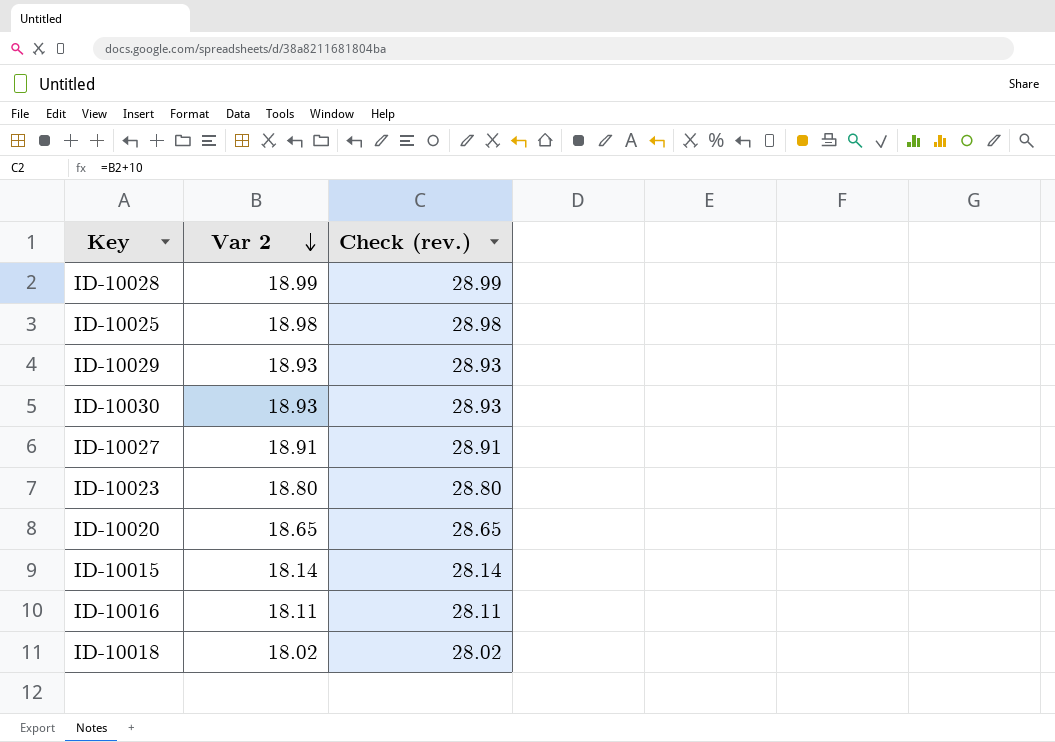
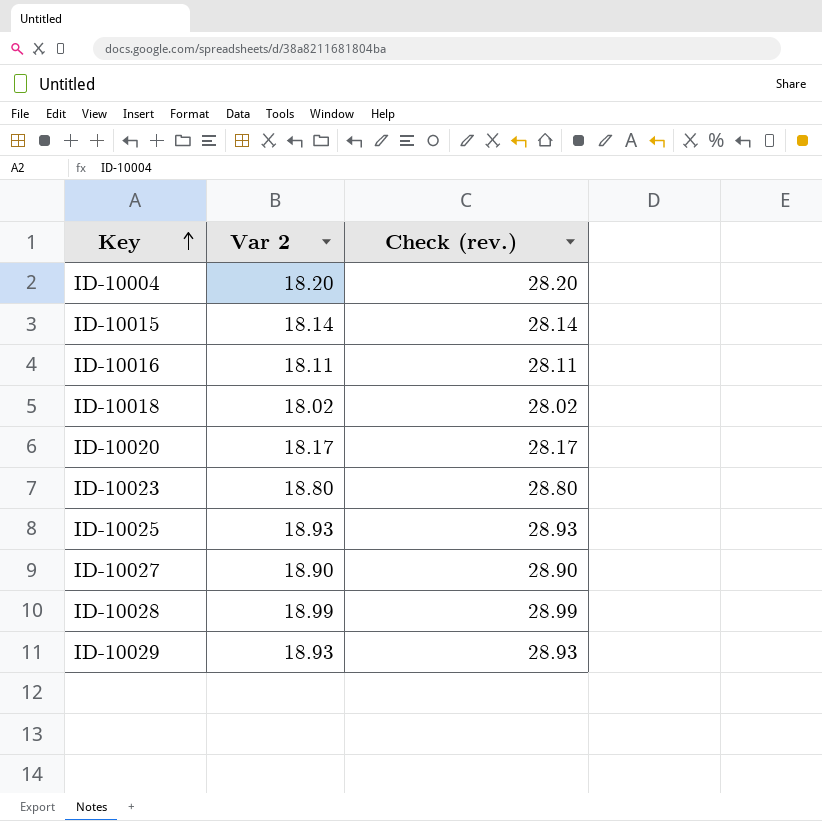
row order: Var 2 descending -> Key ascending
row ID-10030: 18.93 | 28.93 -> none
row ID-10004: none -> 18.20 | 28.20
ID-10020 | Var 2: 18.65 -> 18.17
ID-10020 | Check (rev.): 28.65 -> 28.17
ID-10025 | Var 2: 18.98 -> 18.93
ID-10025 | Check (rev.): 28.98 -> 28.93
ID-10027 | Var 2: 18.91 -> 18.90
ID-10027 | Check (rev.): 28.91 -> 28.90

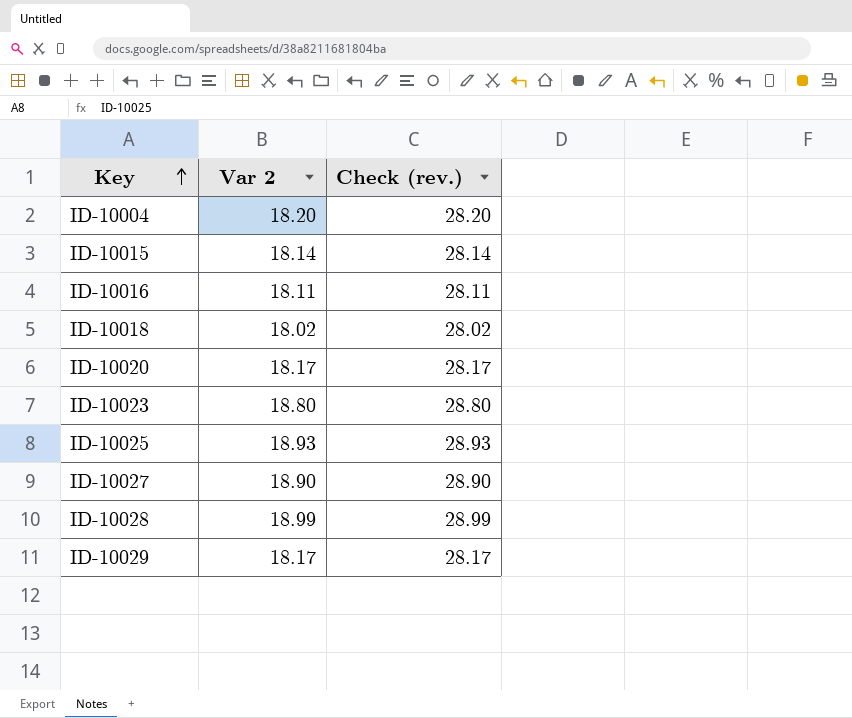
ID-10029 | Var 2: 18.93 -> 18.17
ID-10029 | Check (rev.): 28.93 -> 28.17

